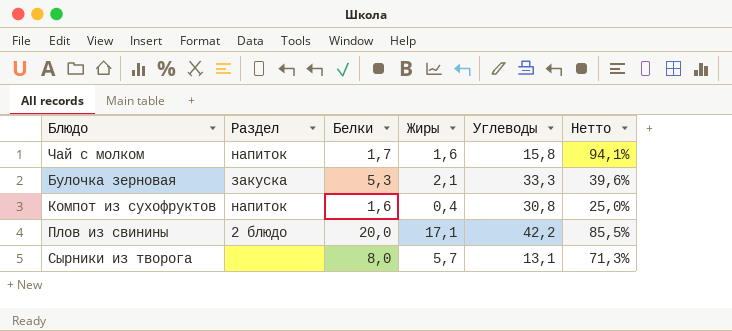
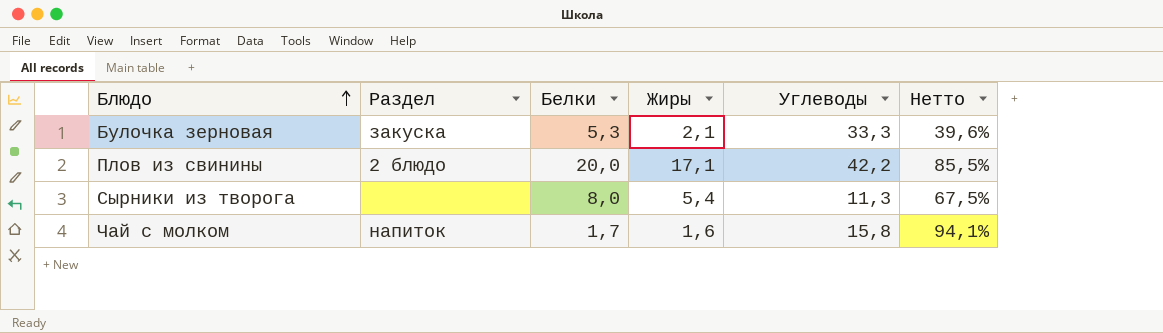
row order: none -> Блюдо ascending
row Компот из сухофруктов: напиток | 1,6 | 0,4 | 30,8 | 25,0% -> none
Сырники из творога | Жиры: 5,7 -> 5,4
Сырники из творога | Углеводы: 13,1 -> 11,3
Сырники из творога | Нетто: 71,3% -> 67,5%

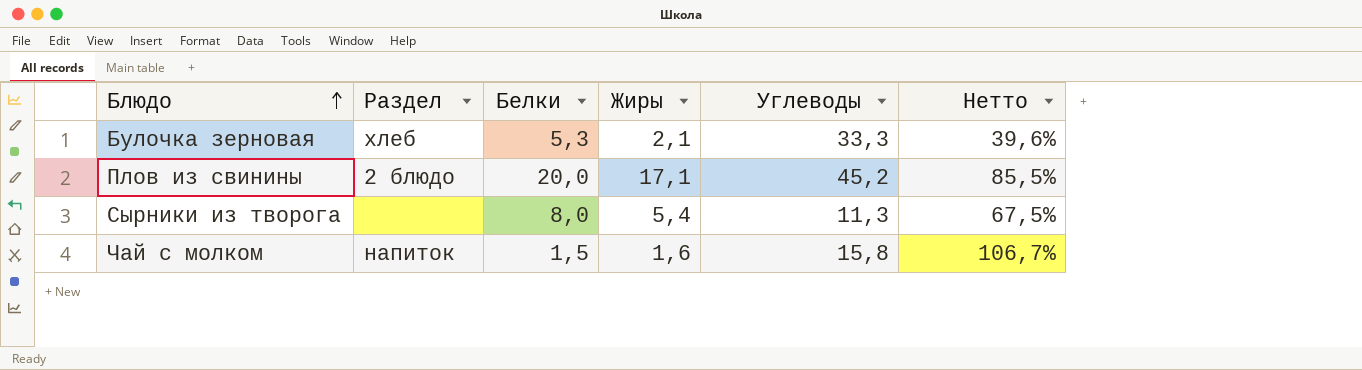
Булочка зерновая | Раздел: закуска -> хлеб
Плов из свинины | Углеводы: 42,2 -> 45,2
Чай с молком | Белки: 1,7 -> 1,5
Чай с молком | Нетто: 94,1% -> 106,7%

